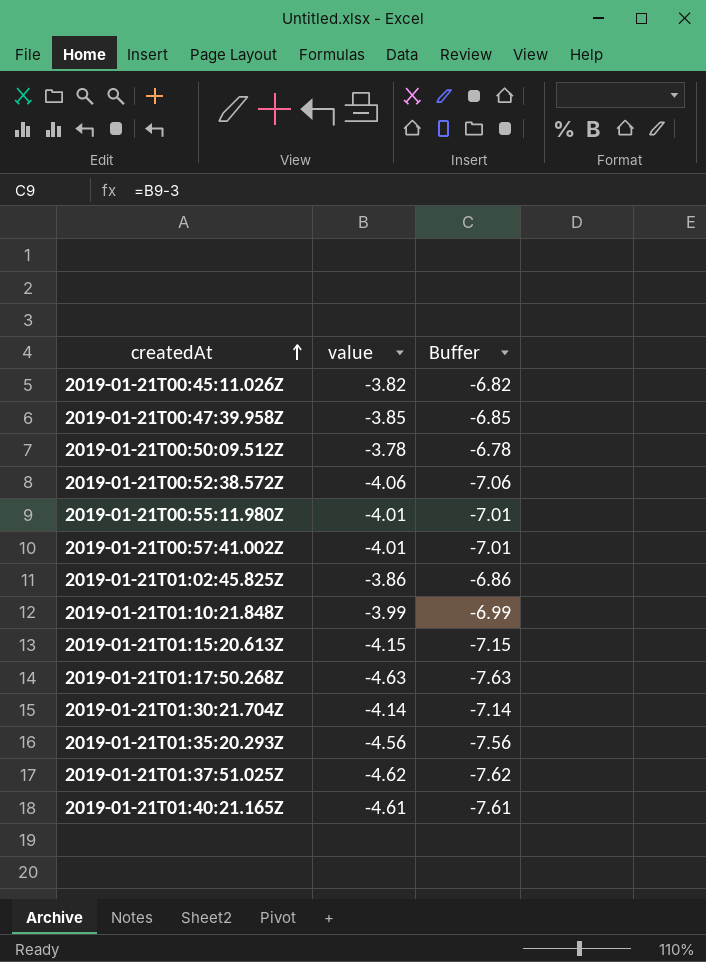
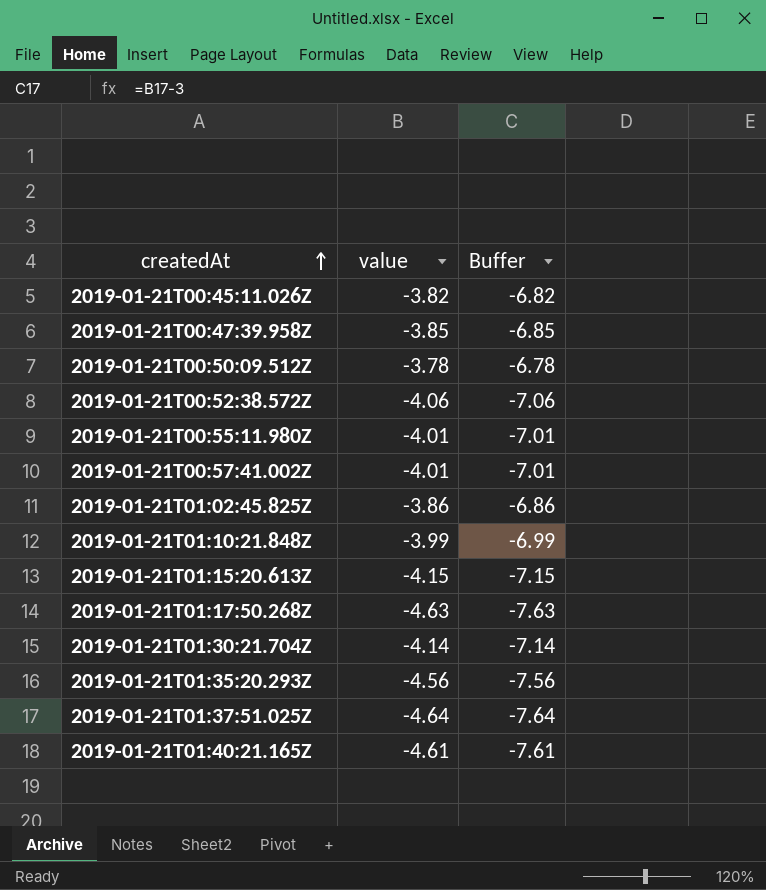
2019-01-21T01:37:51.025Z | value: -4.62 -> -4.64
2019-01-21T01:37:51.025Z | Buffer: -7.62 -> -7.64

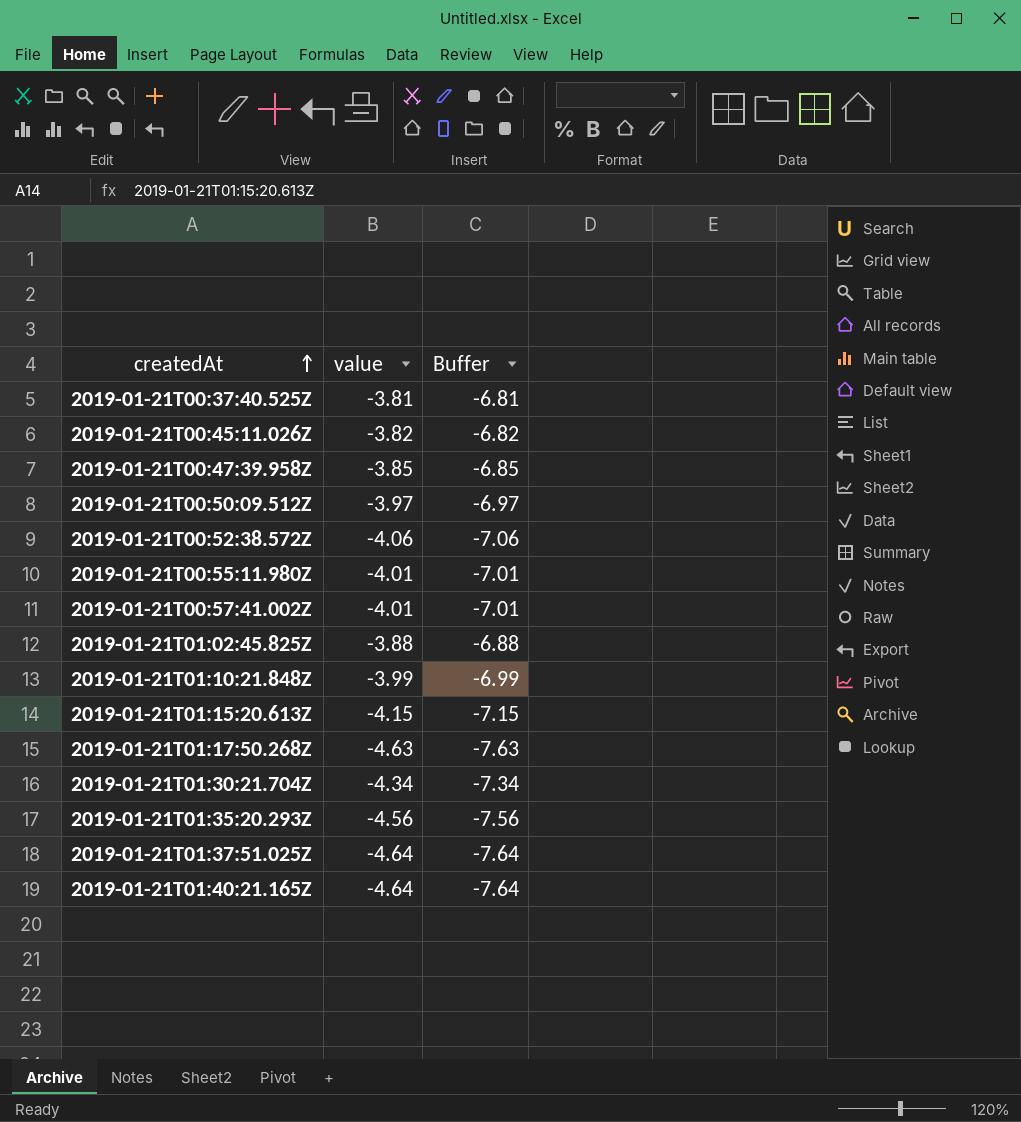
row 2019-01-21T00:37:40.525Z: none -> -3.81 | -6.81
2019-01-21T00:50:09.512Z | value: -3.78 -> -3.97
2019-01-21T00:50:09.512Z | Buffer: -6.78 -> -6.97
2019-01-21T01:02:45.825Z | value: -3.86 -> -3.88
2019-01-21T01:02:45.825Z | Buffer: -6.86 -> -6.88
2019-01-21T01:30:21.704Z | value: -4.14 -> -4.34
2019-01-21T01:30:21.704Z | Buffer: -7.14 -> -7.34
2019-01-21T01:40:21.165Z | value: -4.61 -> -4.64
2019-01-21T01:40:21.165Z | Buffer: -7.61 -> -7.64

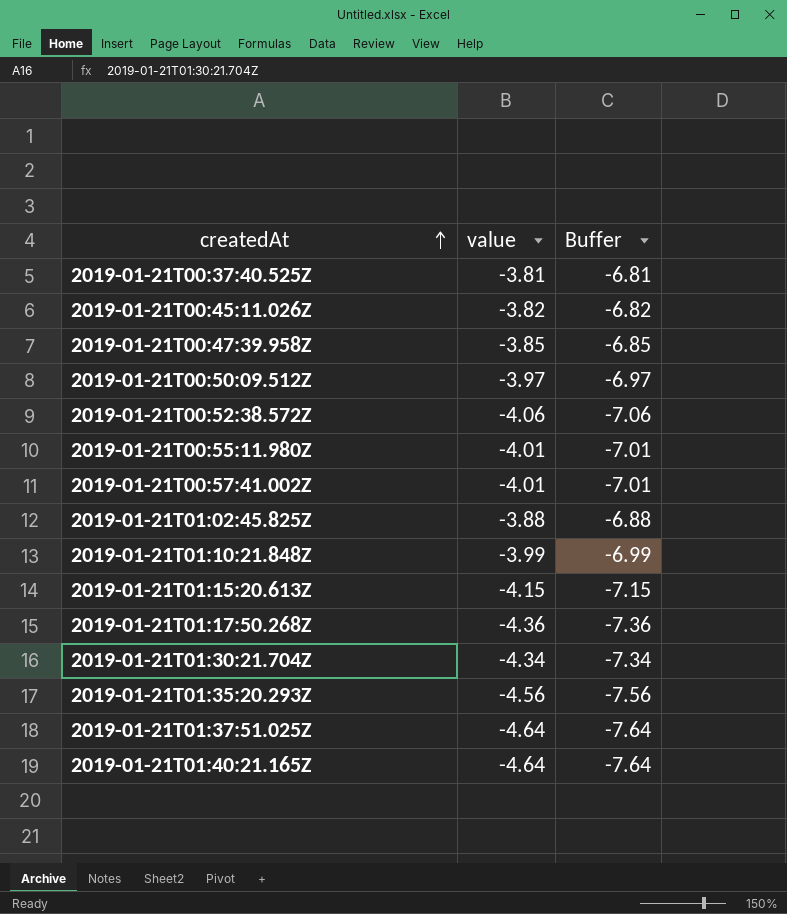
2019-01-21T01:17:50.268Z | value: -4.63 -> -4.36
2019-01-21T01:17:50.268Z | Buffer: -7.63 -> -7.36

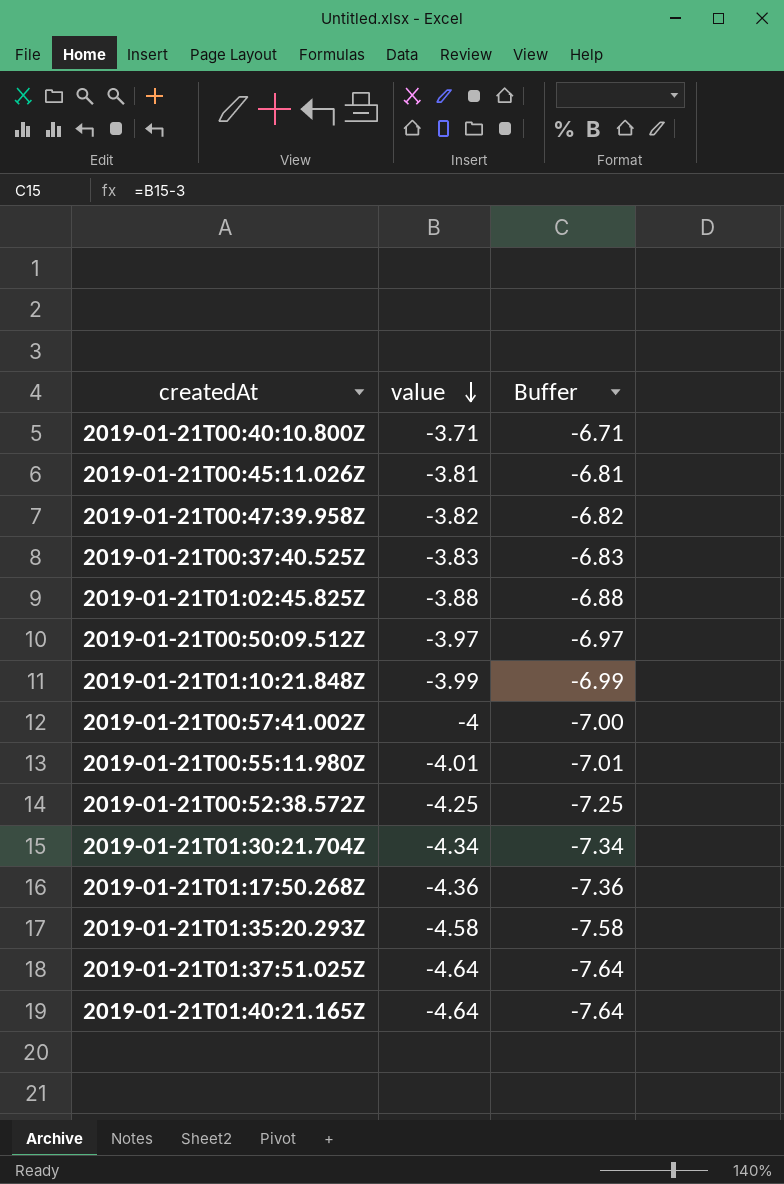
row order: createdAt ascending -> value descending
row 2019-01-21T01:15:20.613Z: -4.15 | -7.15 -> none
row 2019-01-21T00:40:10.800Z: none -> -3.71 | -6.71
2019-01-21T00:45:11.026Z | value: -3.82 -> -3.81
2019-01-21T00:45:11.026Z | Buffer: -6.82 -> -6.81
2019-01-21T00:47:39.958Z | value: -3.85 -> -3.82
2019-01-21T00:47:39.958Z | Buffer: -6.85 -> -6.82
2019-01-21T00:37:40.525Z | value: -3.81 -> -3.83
2019-01-21T00:37:40.525Z | Buffer: -6.81 -> -6.83
2019-01-21T00:57:41.002Z | value: -4.01 -> -4
2019-01-21T00:57:41.002Z | Buffer: -7.01 -> -7.00
2019-01-21T00:52:38.572Z | value: -4.06 -> -4.25
2019-01-21T00:52:38.572Z | Buffer: -7.06 -> -7.25
2019-01-21T01:35:20.293Z | value: -4.56 -> -4.58
2019-01-21T01:35:20.293Z | Buffer: -7.56 -> -7.58

